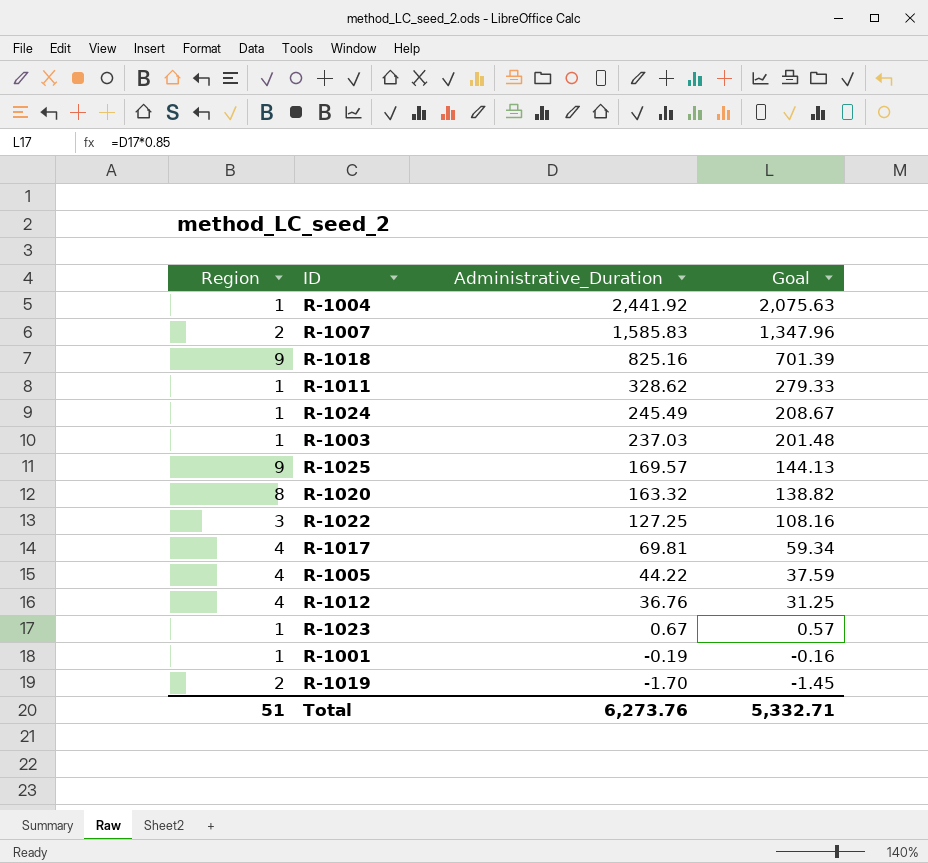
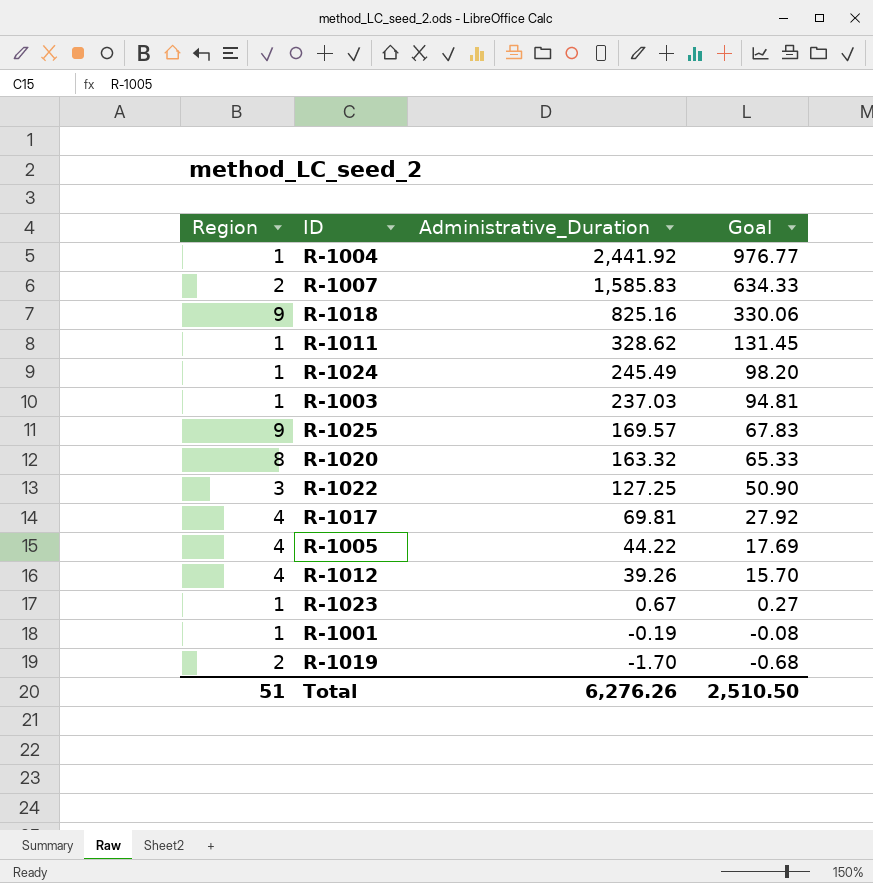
column Goal | formula: [Administrative_Duration] * 0.85 -> [Administrative_Duration] * 0.4
R-1012 | Administrative_Duration: 36.76 -> 39.26
Total | Administrative_Duration: 6,273.76 -> 6,276.26
Total | Goal: 5,332.71 -> 2,510.50

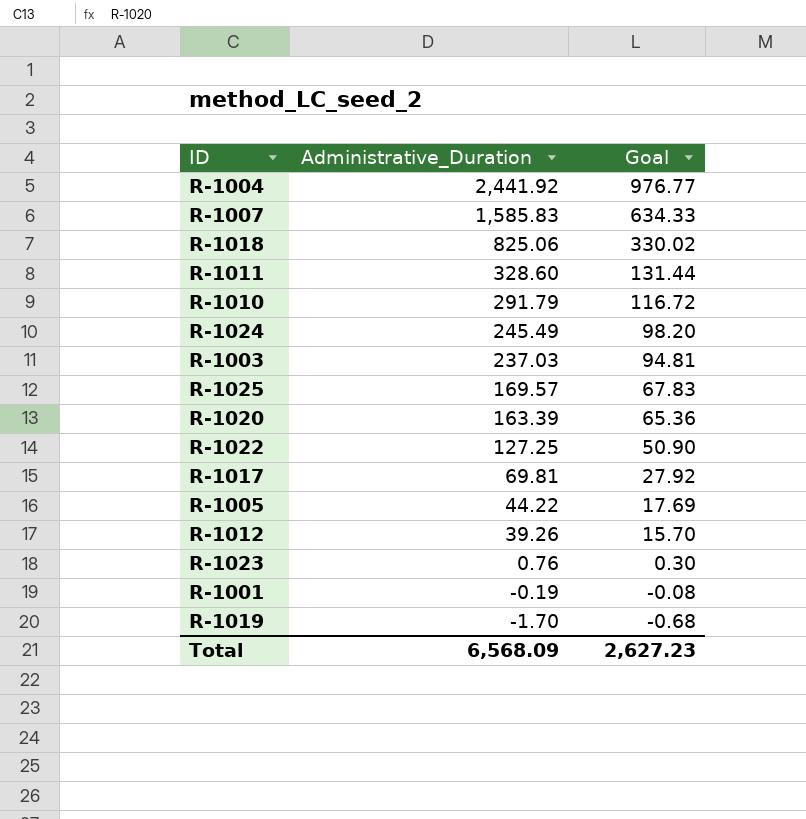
column Region | position: 1 -> none
R-1018 | Administrative_Duration: 825.16 -> 825.06
R-1018 | Goal: 330.06 -> 330.02
R-1011 | Administrative_Duration: 328.62 -> 328.60
R-1011 | Goal: 131.45 -> 131.44
row R-1010: none -> 291.79 | 116.72
R-1020 | Administrative_Duration: 163.32 -> 163.39
R-1020 | Goal: 65.33 -> 65.36
R-1023 | Administrative_Duration: 0.67 -> 0.76
R-1023 | Goal: 0.27 -> 0.30
Total | Administrative_Duration: 6,276.26 -> 6,568.09
Total | Goal: 2,510.50 -> 2,627.23

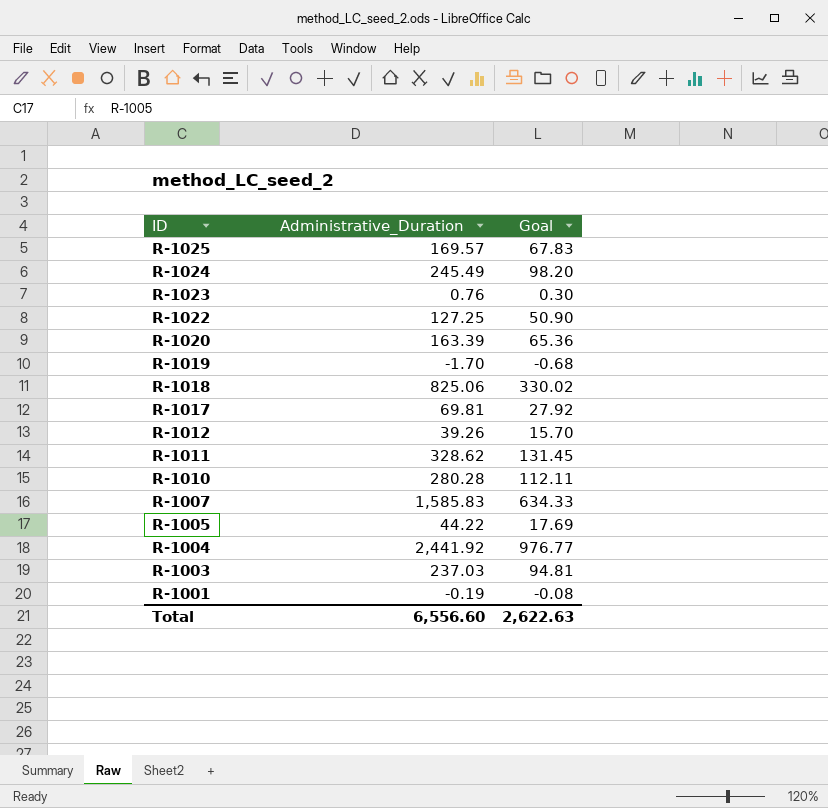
row order: Administrative_Duration descending -> ID descending
R-1011 | Administrative_Duration: 328.60 -> 328.62
R-1011 | Goal: 131.44 -> 131.45
R-1010 | Administrative_Duration: 291.79 -> 280.28
R-1010 | Goal: 116.72 -> 112.11
Total | Administrative_Duration: 6,568.09 -> 6,556.60
Total | Goal: 2,627.23 -> 2,622.63

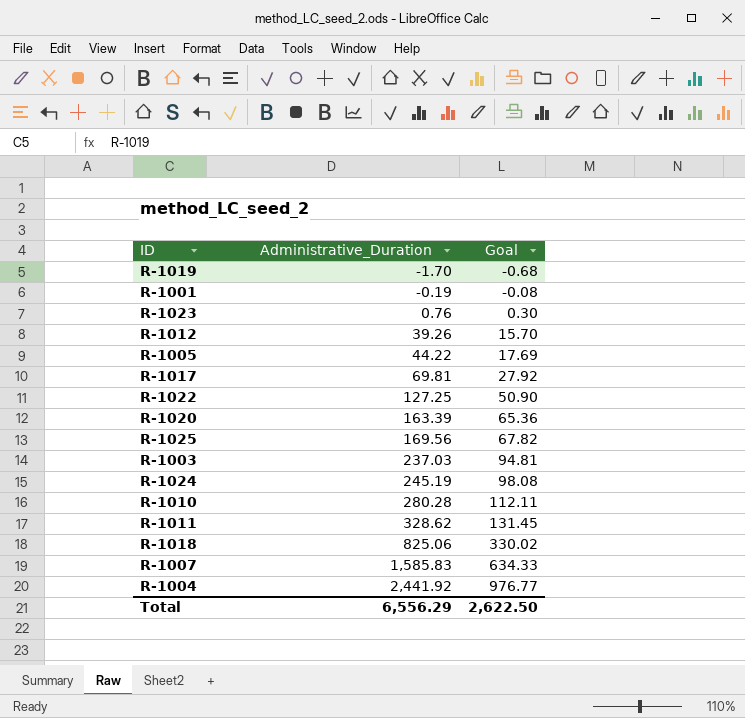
row order: ID descending -> Administrative_Duration ascending
R-1025 | Administrative_Duration: 169.57 -> 169.56
R-1025 | Goal: 67.83 -> 67.82
R-1024 | Administrative_Duration: 245.49 -> 245.19
R-1024 | Goal: 98.20 -> 98.08
Total | Administrative_Duration: 6,556.60 -> 6,556.29
Total | Goal: 2,622.63 -> 2,622.50

